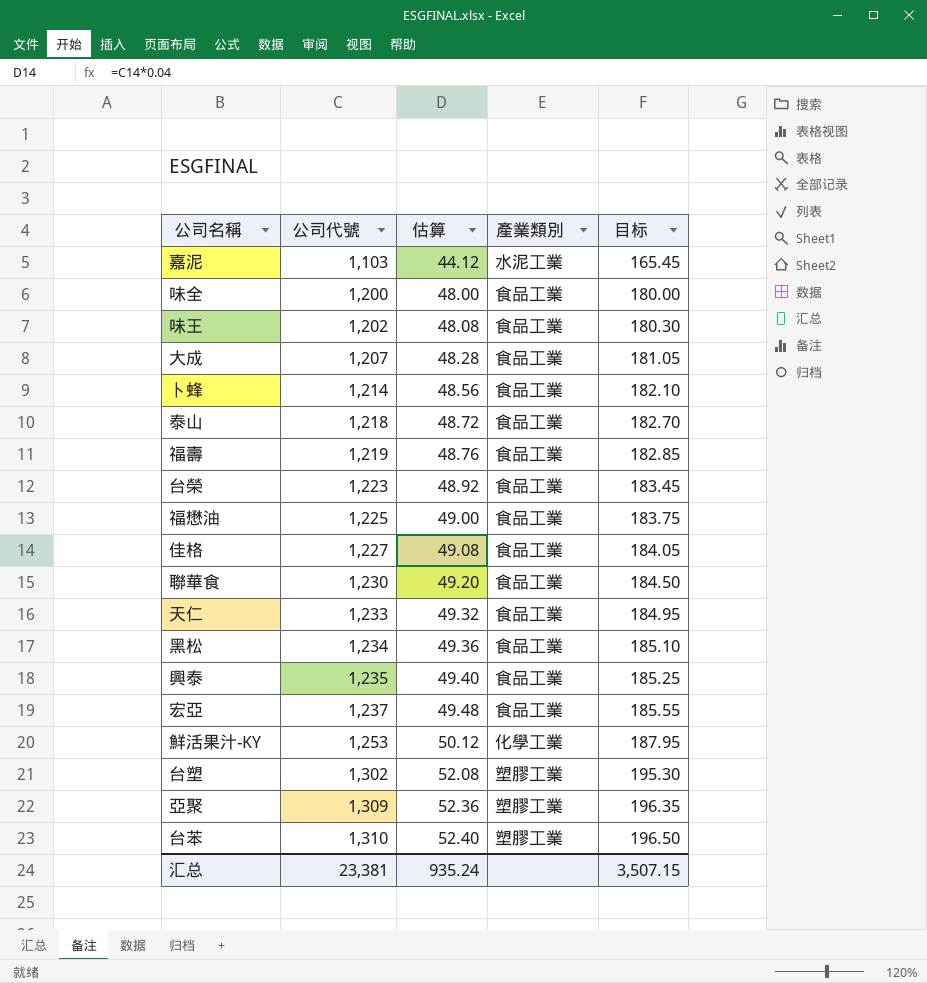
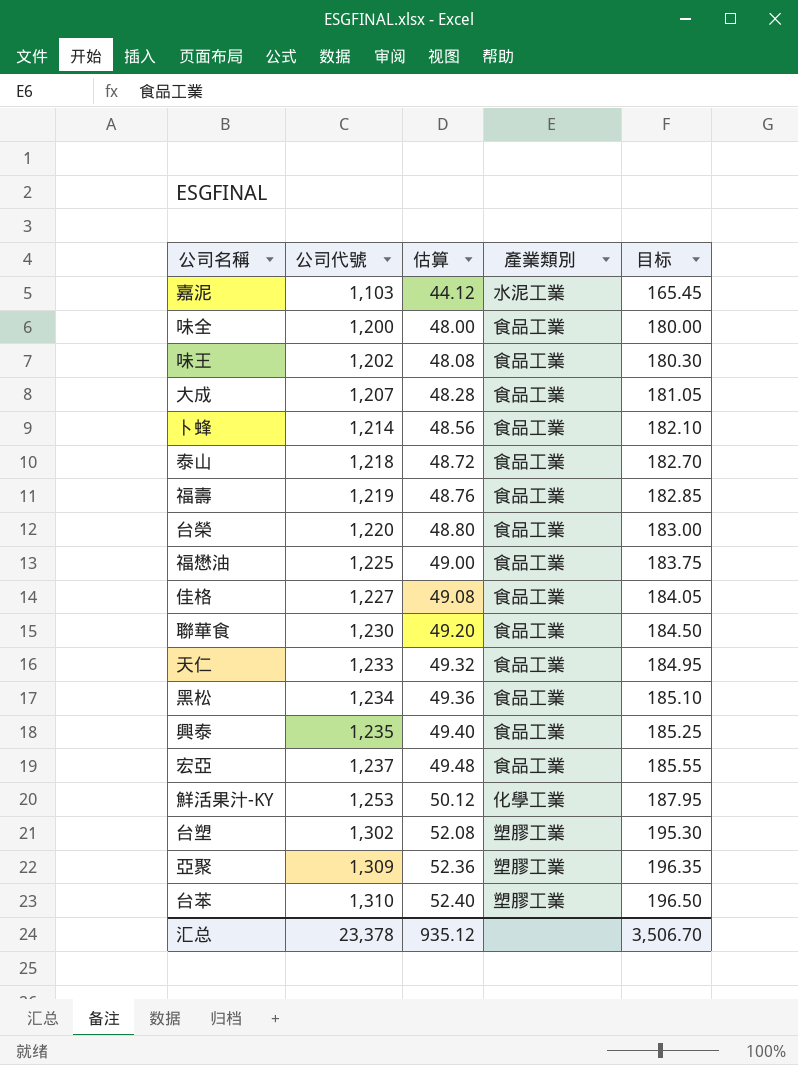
台榮 | 公司代號: 1,223 -> 1,220
台榮 | 估算: 48.92 -> 48.80
台榮 | 目标: 183.45 -> 183.00
汇总 | 公司代號: 23,381 -> 23,378
汇总 | 估算: 935.24 -> 935.12
汇总 | 目标: 3,507.15 -> 3,506.70

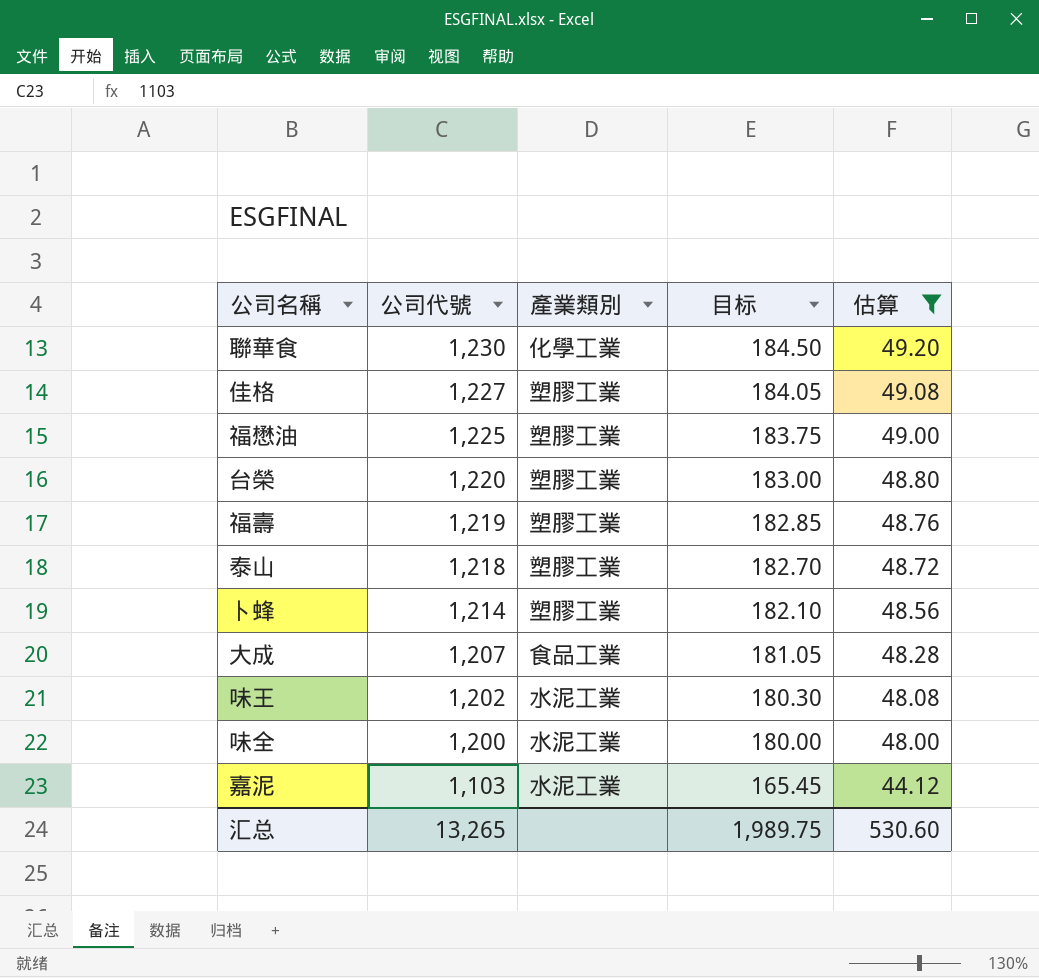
filter: none -> 估算 <= 49.20
row order: 公司代號 ascending -> 公司代號 descending
column 估算 | position: 3 -> 5
聯華食 | 產業類別: 食品工業 -> 化學工業
佳格 | 產業類別: 食品工業 -> 塑膠工業
福懋油 | 產業類別: 食品工業 -> 塑膠工業
台榮 | 產業類別: 食品工業 -> 塑膠工業
福壽 | 產業類別: 食品工業 -> 塑膠工業
泰山 | 產業類別: 食品工業 -> 塑膠工業
卜蜂 | 產業類別: 食品工業 -> 塑膠工業
味王 | 產業類別: 食品工業 -> 水泥工業
味全 | 產業類別: 食品工業 -> 水泥工業
汇总 | 公司代號: 23,378 -> 13,265
汇总 | 目标: 3,506.70 -> 1,989.75
汇总 | 估算: 935.12 -> 530.60

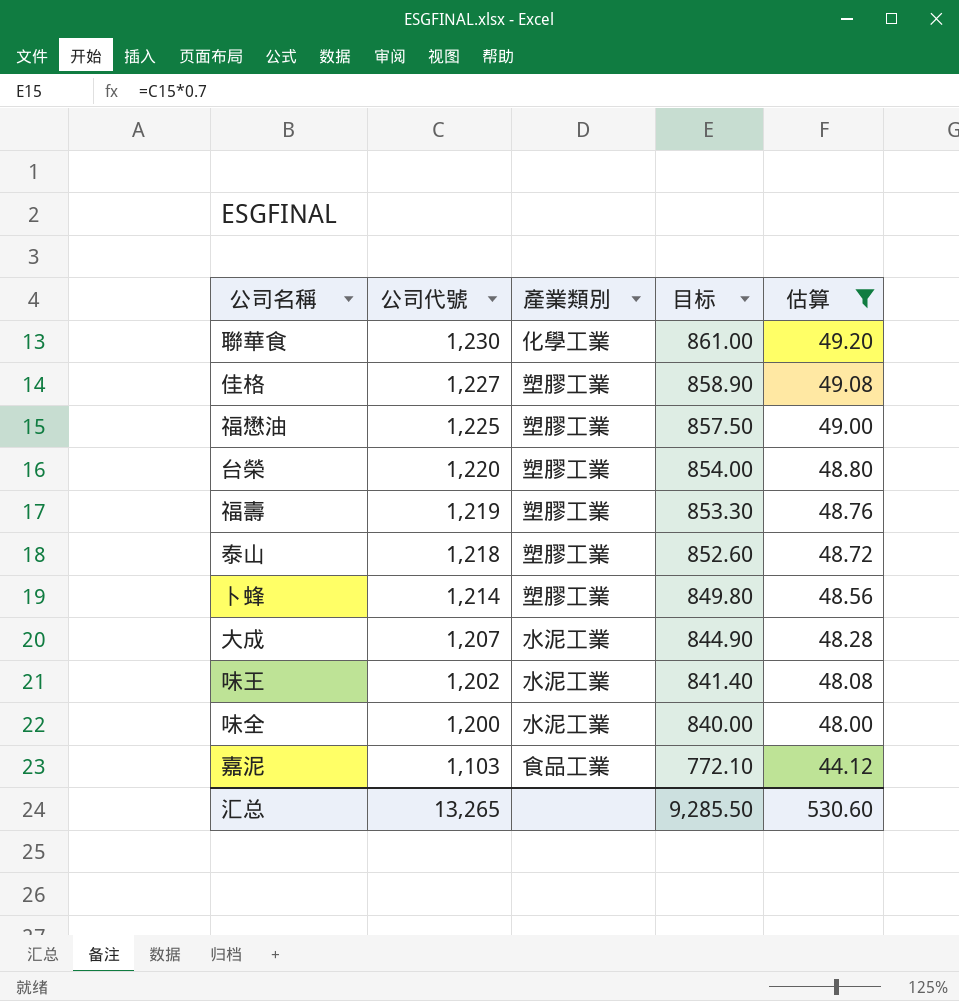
column 目标 | formula: [公司代號] * 0.15 -> [公司代號] * 0.7
大成 | 產業類別: 食品工業 -> 水泥工業
嘉泥 | 產業類別: 水泥工業 -> 食品工業
汇总 | 目标: 1,989.75 -> 9,285.50

